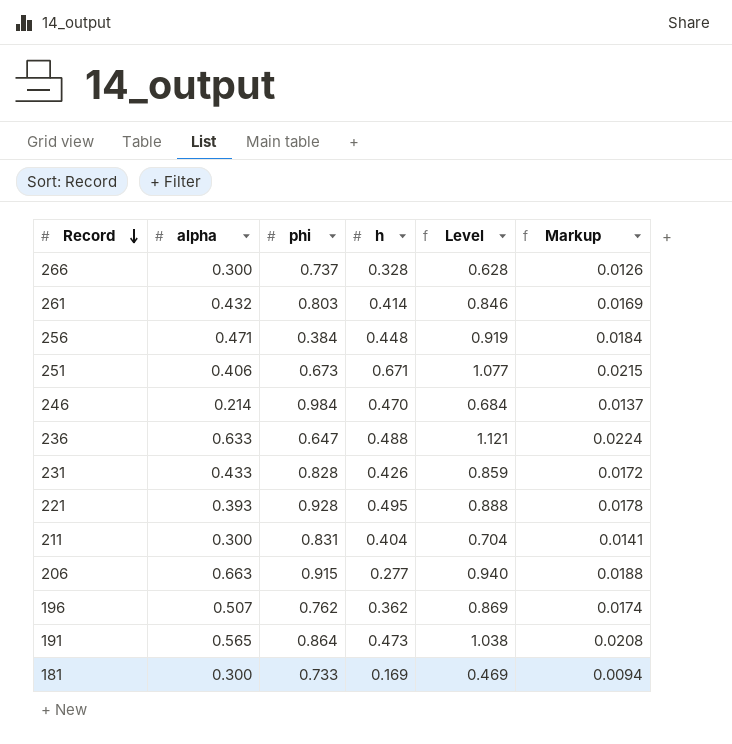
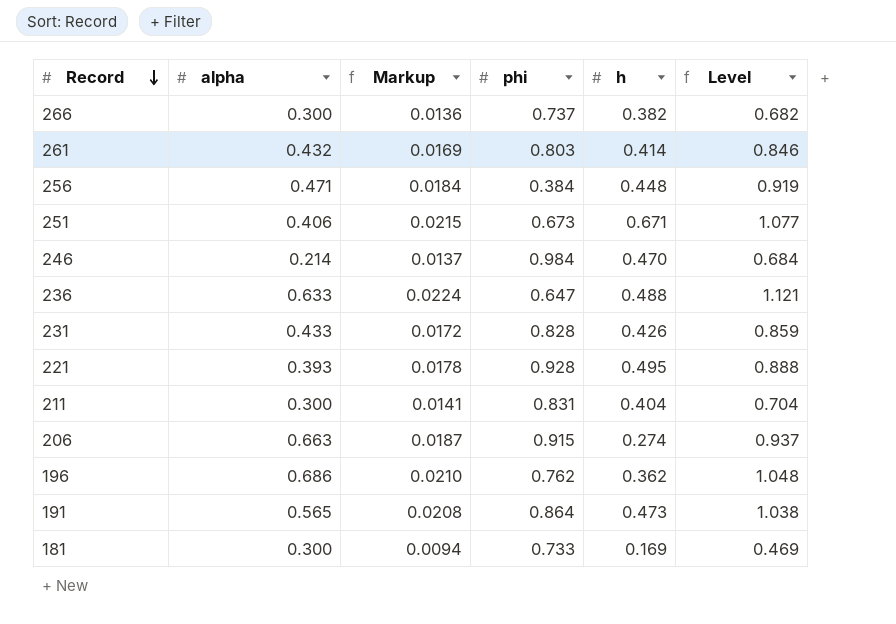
column Markup | position: 6 -> 3
266 | Markup: 0.0126 -> 0.0136
266 | h: 0.328 -> 0.382
266 | Level: 0.628 -> 0.682
206 | Markup: 0.0188 -> 0.0187
206 | h: 0.277 -> 0.274
206 | Level: 0.940 -> 0.937
196 | alpha: 0.507 -> 0.686
196 | Markup: 0.0174 -> 0.0210
196 | Level: 0.869 -> 1.048

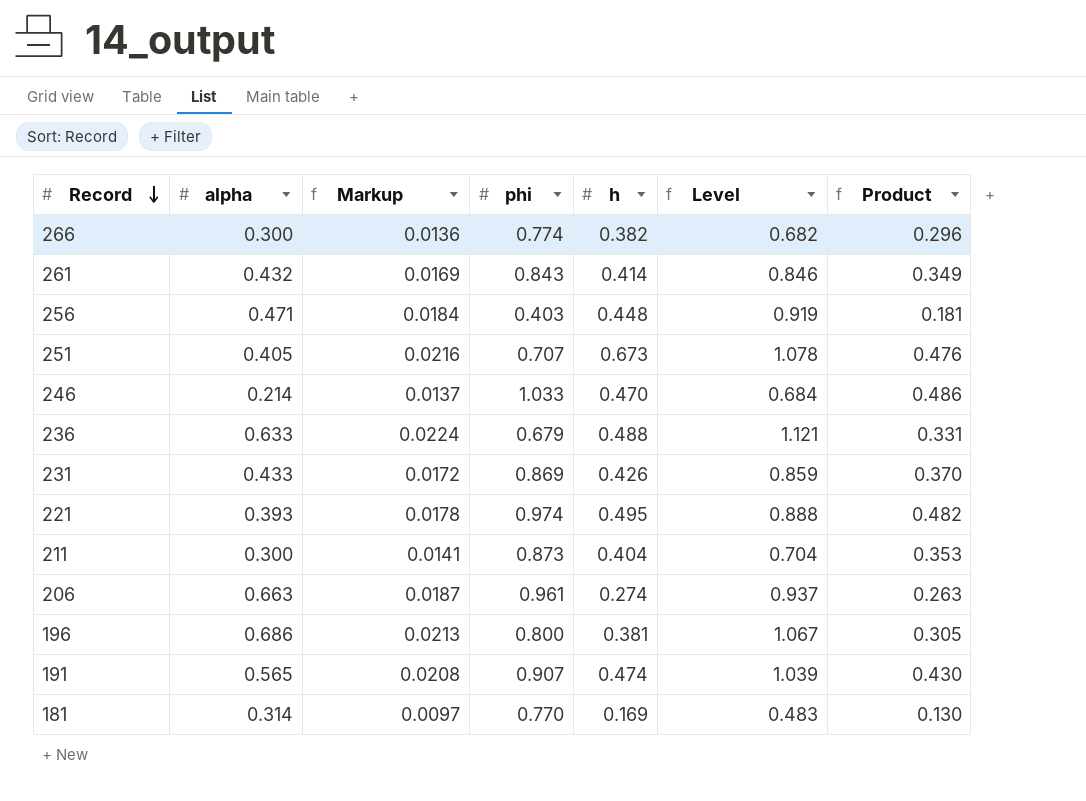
column Product | formula: none -> [phi] * [h]
266 | phi: 0.737 -> 0.774
261 | phi: 0.803 -> 0.843
256 | phi: 0.384 -> 0.403
251 | alpha: 0.406 -> 0.405
251 | Markup: 0.0215 -> 0.0216
251 | phi: 0.673 -> 0.707
251 | h: 0.671 -> 0.673
251 | Level: 1.077 -> 1.078
246 | phi: 0.984 -> 1.033
236 | phi: 0.647 -> 0.679
231 | phi: 0.828 -> 0.869
221 | phi: 0.928 -> 0.974
211 | phi: 0.831 -> 0.873
206 | phi: 0.915 -> 0.961
196 | Markup: 0.0210 -> 0.0213
196 | phi: 0.762 -> 0.800
196 | h: 0.362 -> 0.381
196 | Level: 1.048 -> 1.067
191 | phi: 0.864 -> 0.907
191 | h: 0.473 -> 0.474
191 | Level: 1.038 -> 1.039
181 | alpha: 0.300 -> 0.314
181 | Markup: 0.0094 -> 0.0097
181 | phi: 0.733 -> 0.770
181 | Level: 0.469 -> 0.483

